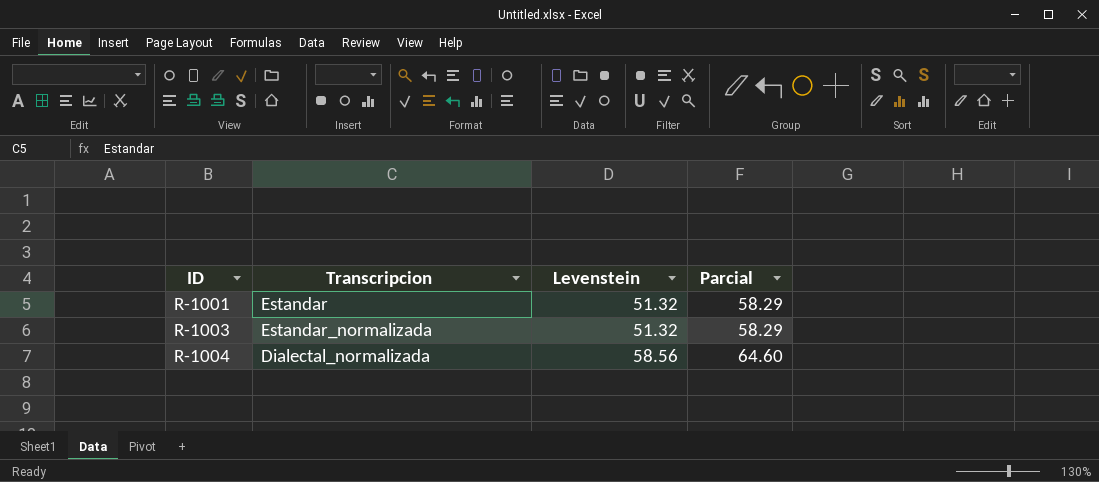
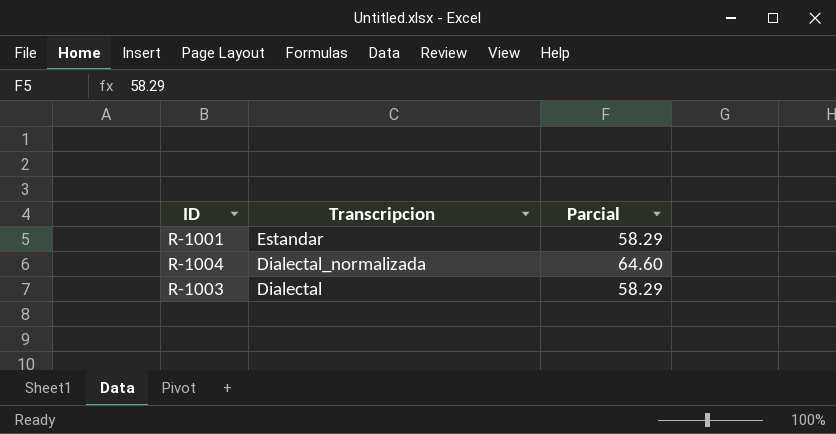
row order: ID ascending -> Transcripcion descending
column Levenstein | position: 3 -> none
R-1003 | Transcripcion: Estandar_normalizada -> Dialectal

